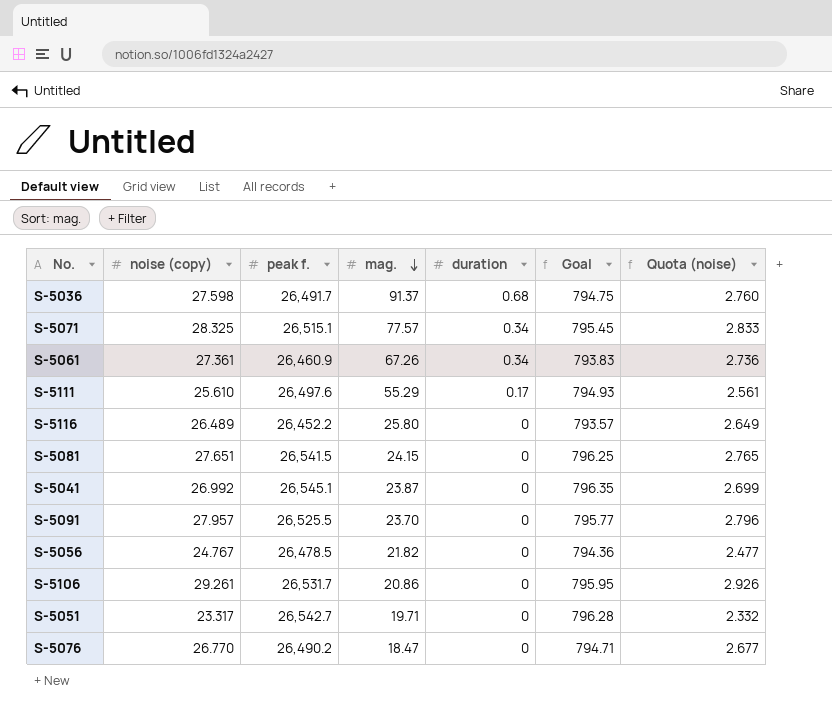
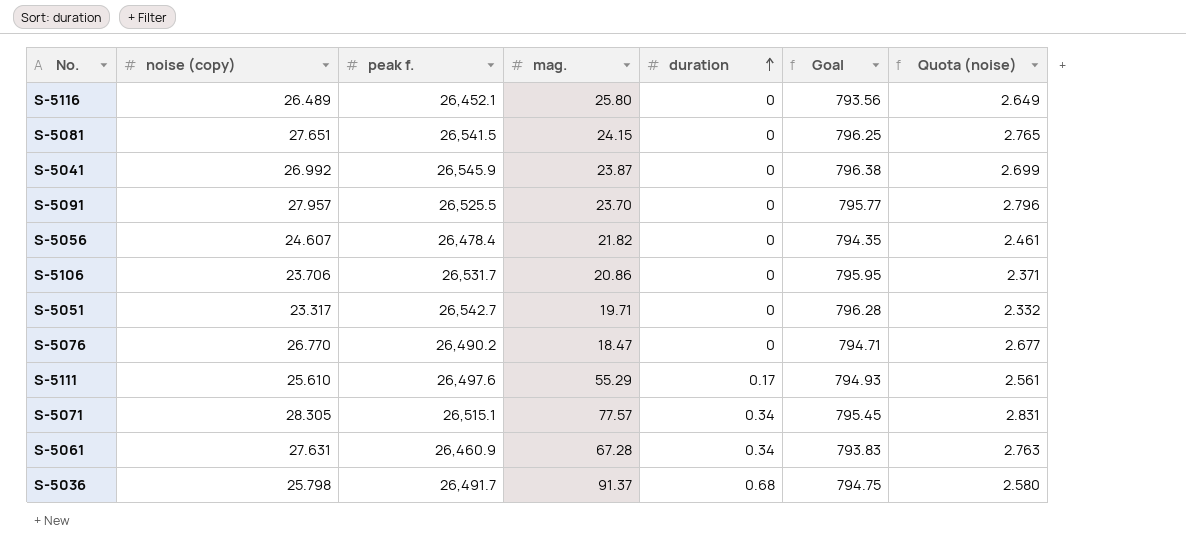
row order: mag. descending -> duration ascending
S-5116 | peak f.: 26,452.2 -> 26,452.1
S-5116 | Goal: 793.57 -> 793.56
S-5041 | peak f.: 26,545.1 -> 26,545.9
S-5041 | Goal: 796.35 -> 796.38
S-5056 | noise (copy): 24.767 -> 24.607
S-5056 | peak f.: 26,478.5 -> 26,478.4
S-5056 | Goal: 794.36 -> 794.35
S-5056 | Quota (noise): 2.477 -> 2.461
S-5106 | noise (copy): 29.261 -> 23.706
S-5106 | Quota (noise): 2.926 -> 2.371
S-5071 | noise (copy): 28.325 -> 28.305
S-5071 | Quota (noise): 2.833 -> 2.831
S-5061 | noise (copy): 27.361 -> 27.631
S-5061 | mag.: 67.26 -> 67.28
S-5061 | Quota (noise): 2.736 -> 2.763
S-5036 | noise (copy): 27.598 -> 25.798
S-5036 | Quota (noise): 2.760 -> 2.580

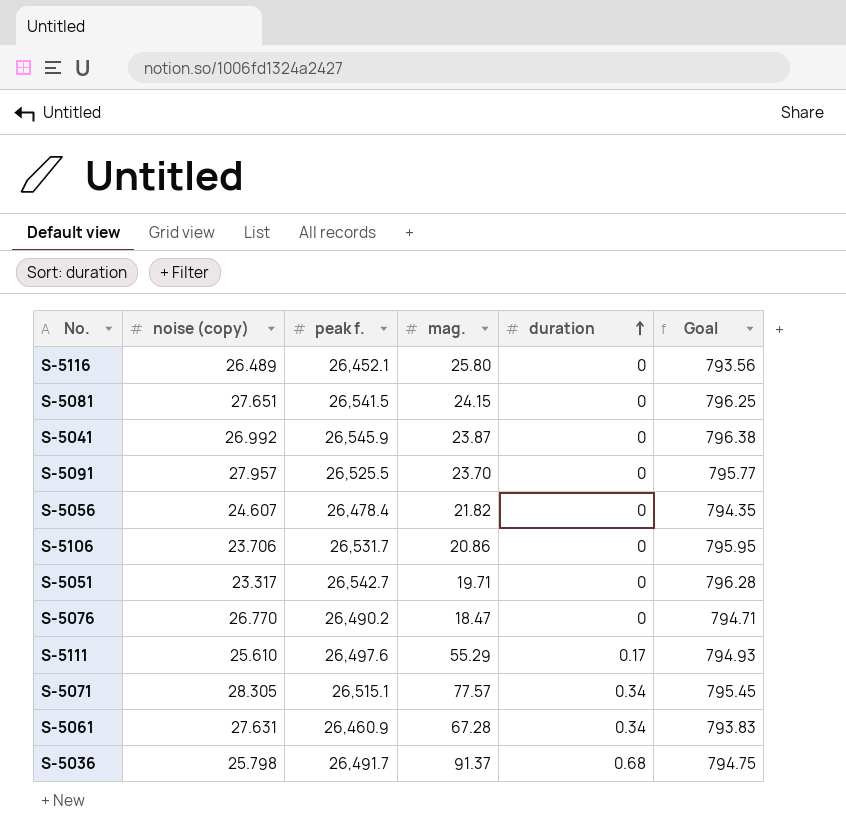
column Quota (noise) | formula: [noise (copy)] * 0.1 -> none

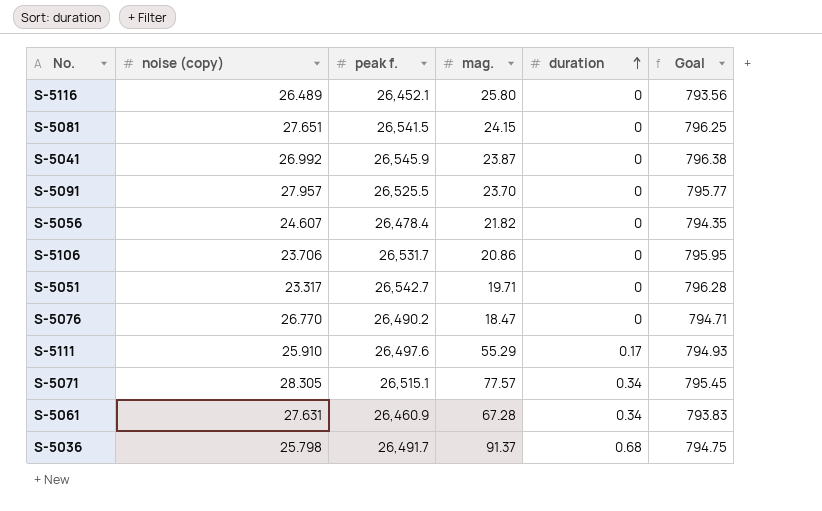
S-5111 | noise (copy): 25.610 -> 25.910

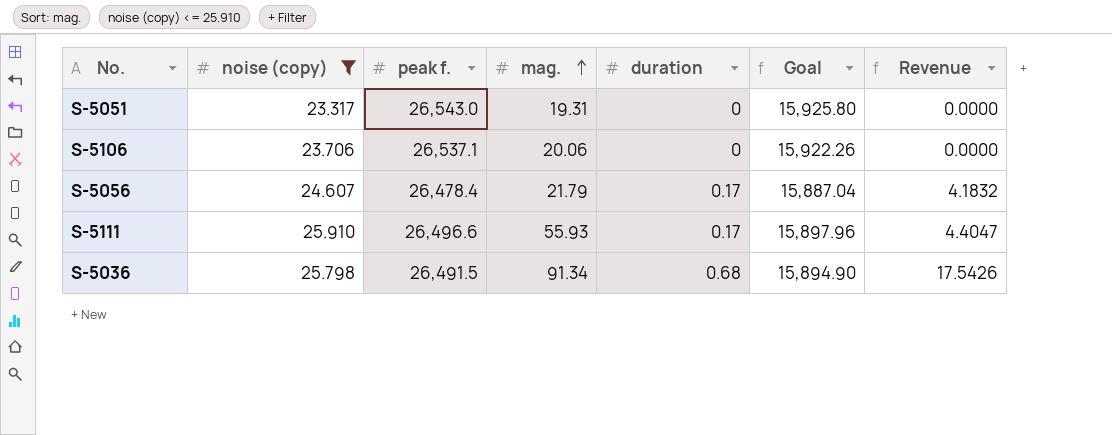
filter: none -> noise (copy) <= 25.910
row order: duration ascending -> mag. ascending
column Goal | formula: [peak f.] * 0.03 -> [peak f.] * 0.6
column Revenue | formula: none -> [noise (copy)] * [duration]
S-5051 | peak f.: 26,542.7 -> 26,543.0
S-5051 | mag.: 19.71 -> 19.31
S-5106 | peak f.: 26,531.7 -> 26,537.1
S-5106 | mag.: 20.86 -> 20.06
S-5056 | mag.: 21.82 -> 21.79
S-5056 | duration: 0 -> 0.17
S-5111 | peak f.: 26,497.6 -> 26,496.6
S-5111 | mag.: 55.29 -> 55.93
S-5036 | peak f.: 26,491.7 -> 26,491.5
S-5036 | mag.: 91.37 -> 91.34

